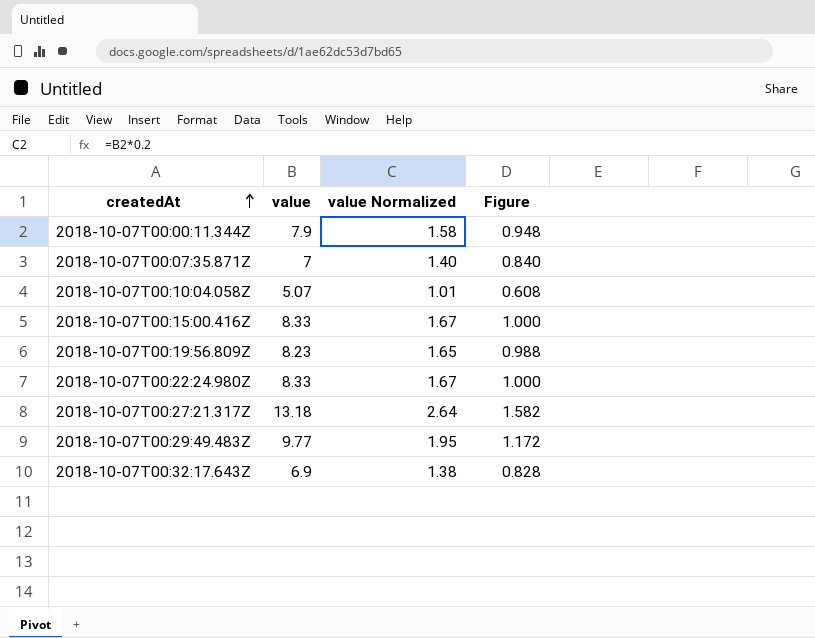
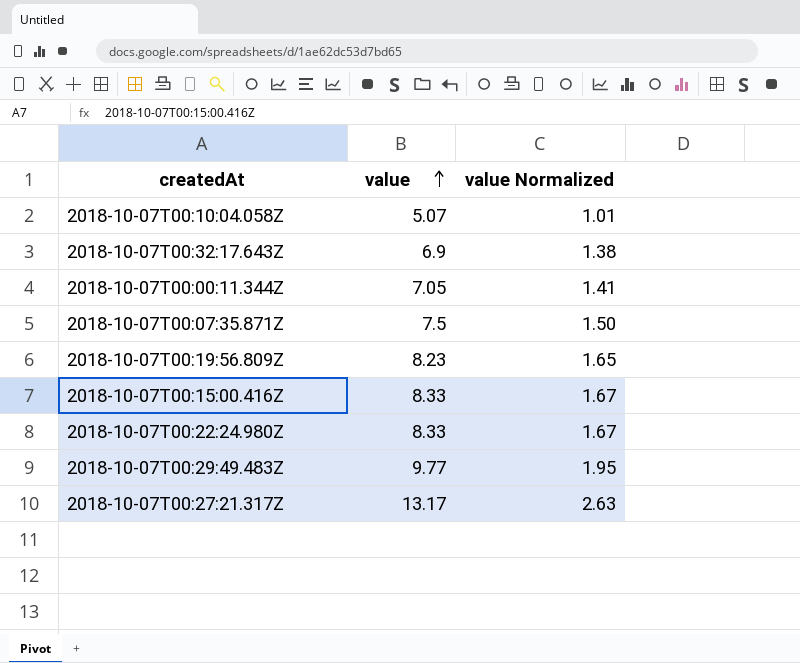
row order: createdAt ascending -> value ascending
column Figure | formula: [value] * 0.12 -> none
2018-10-07T00:00:11.344Z | value: 7.9 -> 7.05
2018-10-07T00:00:11.344Z | value Normalized: 1.58 -> 1.41
2018-10-07T00:07:35.871Z | value: 7 -> 7.5
2018-10-07T00:07:35.871Z | value Normalized: 1.40 -> 1.50
2018-10-07T00:27:21.317Z | value: 13.18 -> 13.17
2018-10-07T00:27:21.317Z | value Normalized: 2.64 -> 2.63

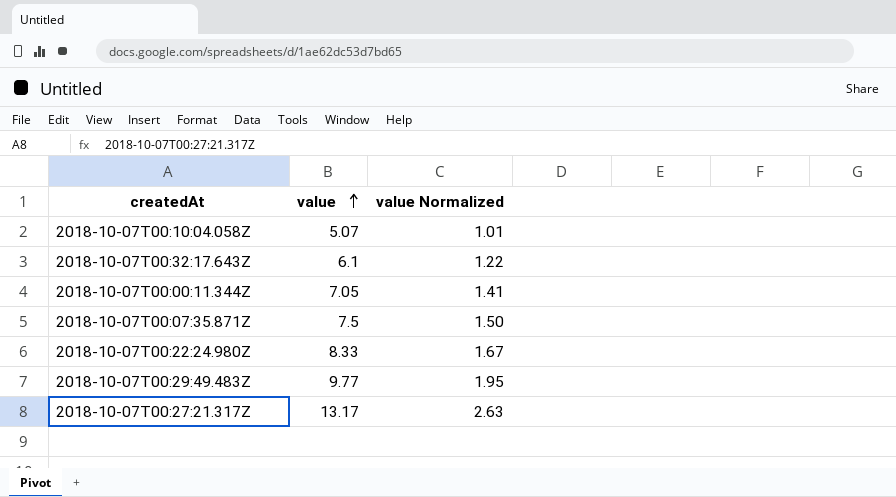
row 2018-10-07T00:19:56.809Z: 8.23 | 1.65 -> none
row 2018-10-07T00:15:00.416Z: 8.33 | 1.67 -> none
2018-10-07T00:32:17.643Z | value: 6.9 -> 6.1
2018-10-07T00:32:17.643Z | value Normalized: 1.38 -> 1.22

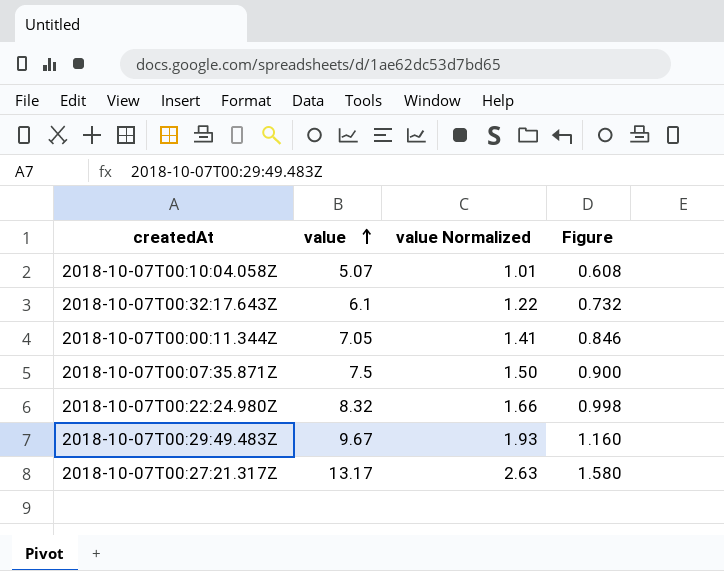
column Figure | formula: none -> [value] * 0.12
2018-10-07T00:22:24.980Z | value: 8.33 -> 8.32
2018-10-07T00:22:24.980Z | value Normalized: 1.67 -> 1.66
2018-10-07T00:29:49.483Z | value: 9.77 -> 9.67
2018-10-07T00:29:49.483Z | value Normalized: 1.95 -> 1.93

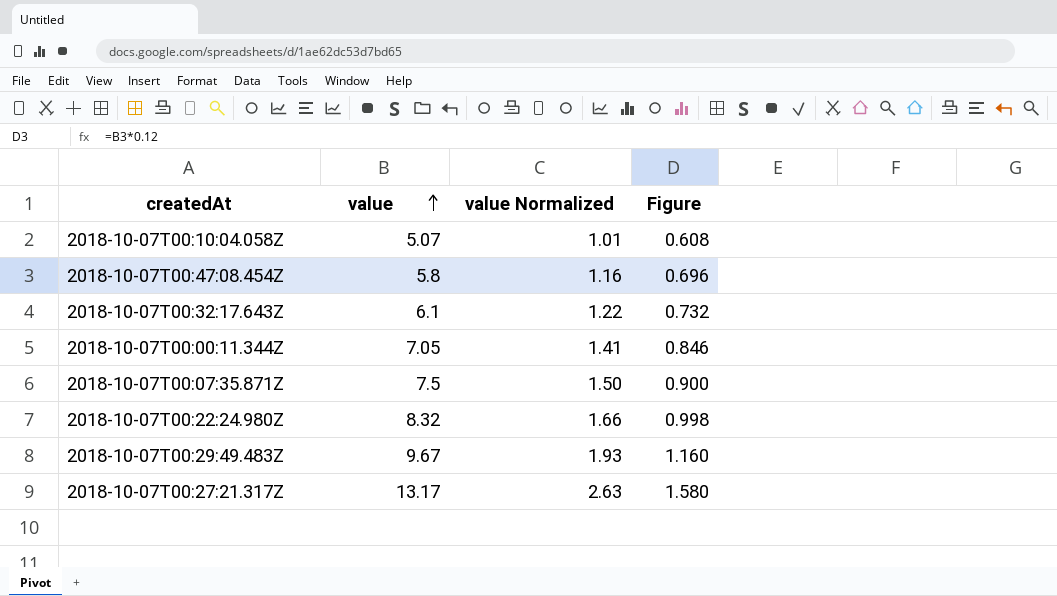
row 2018-10-07T00:47:08.454Z: none -> 5.8 | 1.16 | 0.696

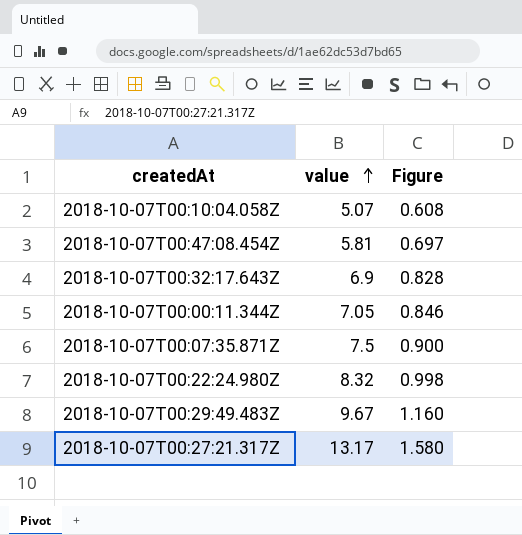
column value Normalized | formula: [value] * 0.2 -> none
2018-10-07T00:47:08.454Z | value: 5.8 -> 5.81
2018-10-07T00:47:08.454Z | Figure: 0.696 -> 0.697
2018-10-07T00:32:17.643Z | value: 6.1 -> 6.9
2018-10-07T00:32:17.643Z | Figure: 0.732 -> 0.828

